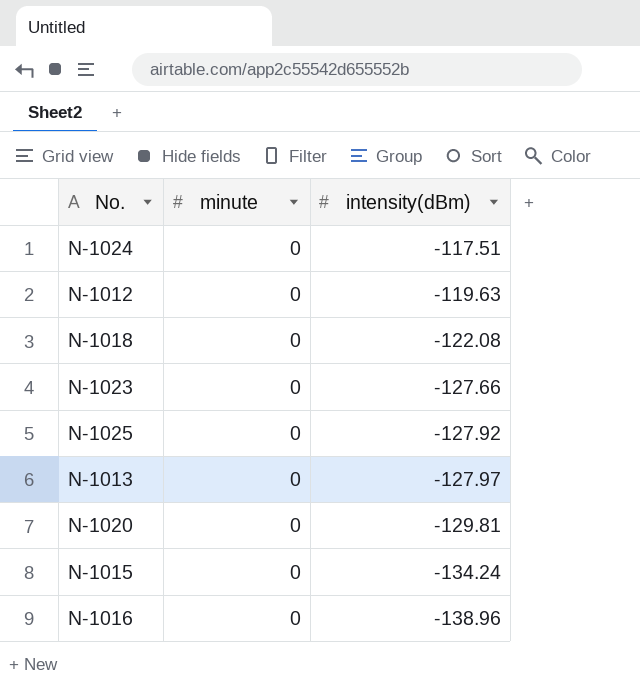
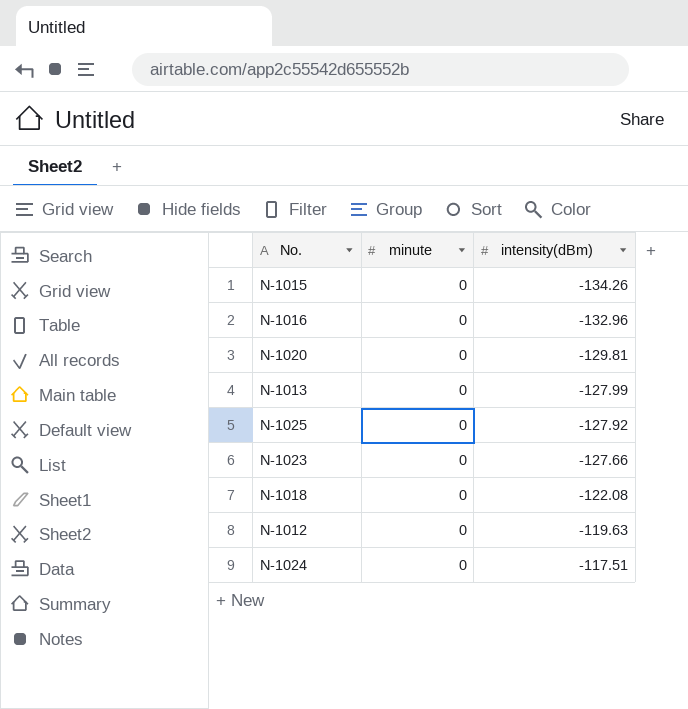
row order: intensity(dBm) descending -> intensity(dBm) ascending
N-1015 | intensity(dBm): -134.24 -> -134.26
N-1016 | intensity(dBm): -138.96 -> -132.96
N-1013 | intensity(dBm): -127.97 -> -127.99

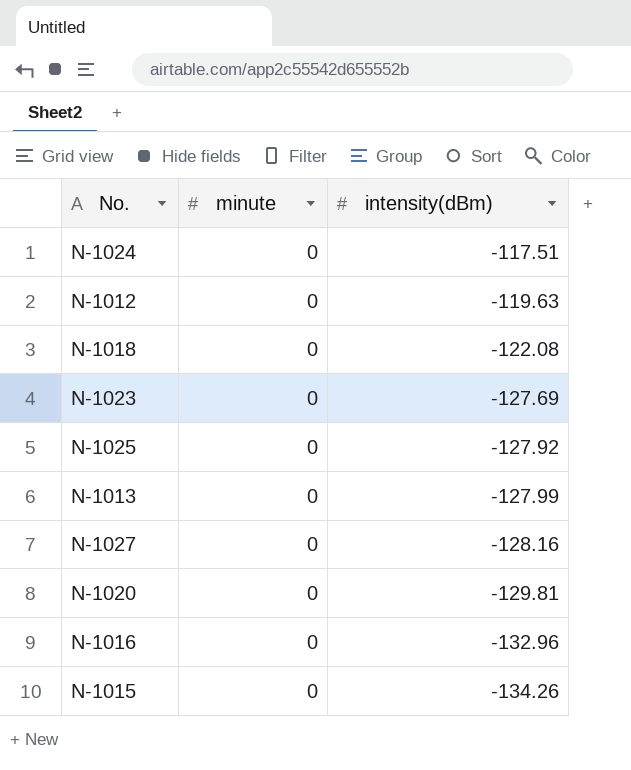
row order: intensity(dBm) ascending -> intensity(dBm) descending
N-1023 | intensity(dBm): -127.66 -> -127.69
row N-1027: none -> 0 | -128.16

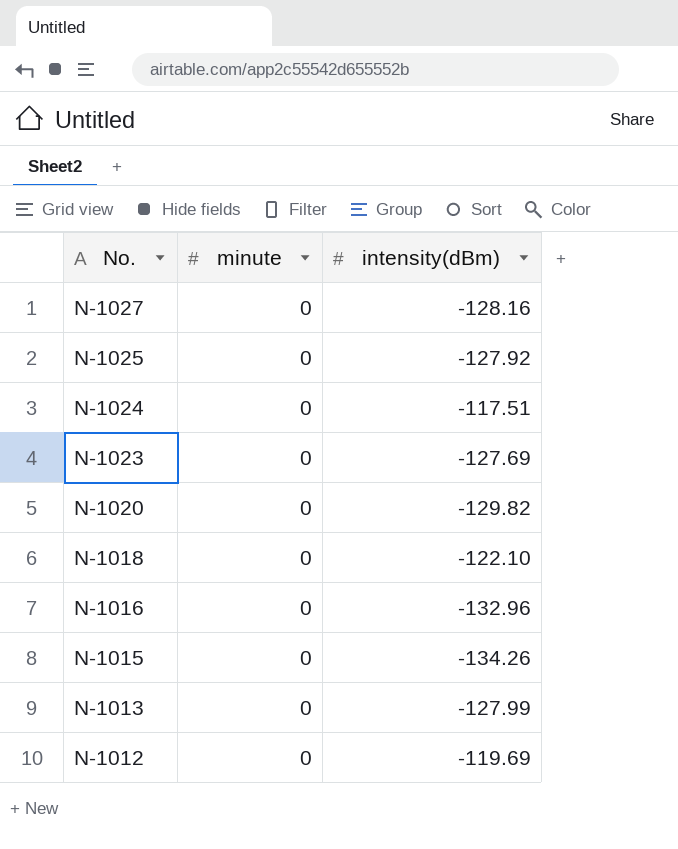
row order: intensity(dBm) descending -> No. descending
N-1020 | intensity(dBm): -129.81 -> -129.82
N-1018 | intensity(dBm): -122.08 -> -122.10
N-1012 | intensity(dBm): -119.63 -> -119.69

